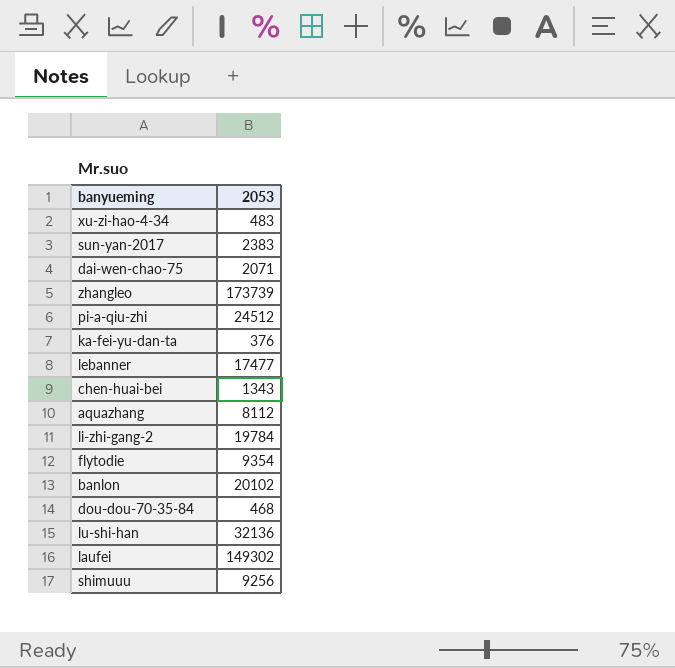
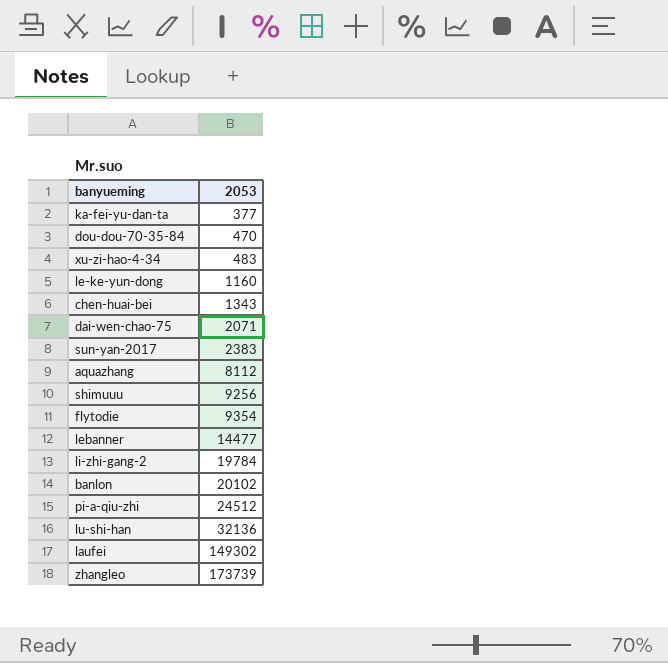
row order: none -> 2053 ascending
ka-fei-yu-dan-ta | 2053: 376 -> 377
dou-dou-70-35-84 | 2053: 468 -> 470
row le-ke-yun-dong: none -> 1160
lebanner | 2053: 17477 -> 14477

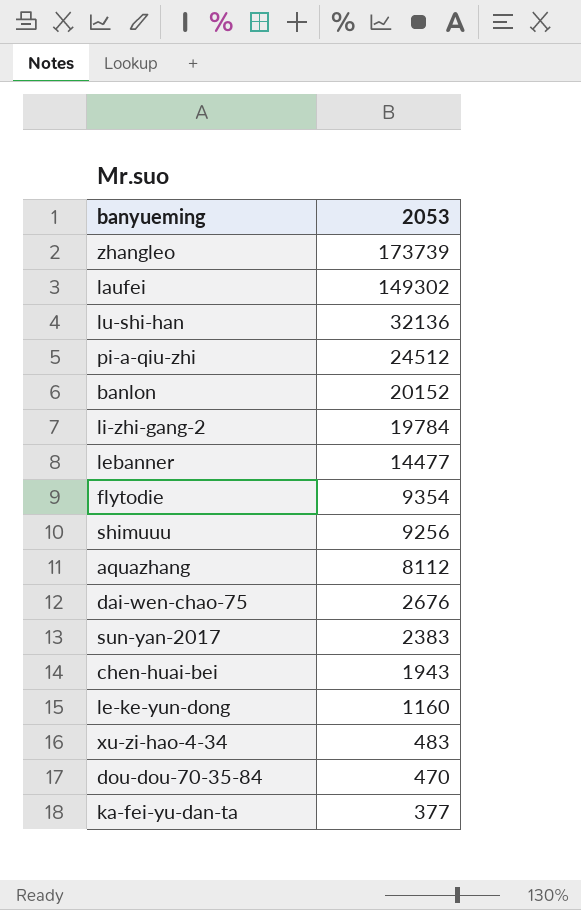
row order: 2053 ascending -> 2053 descending
banlon | 2053: 20102 -> 20152
dai-wen-chao-75 | 2053: 2071 -> 2676
chen-huai-bei | 2053: 1343 -> 1943

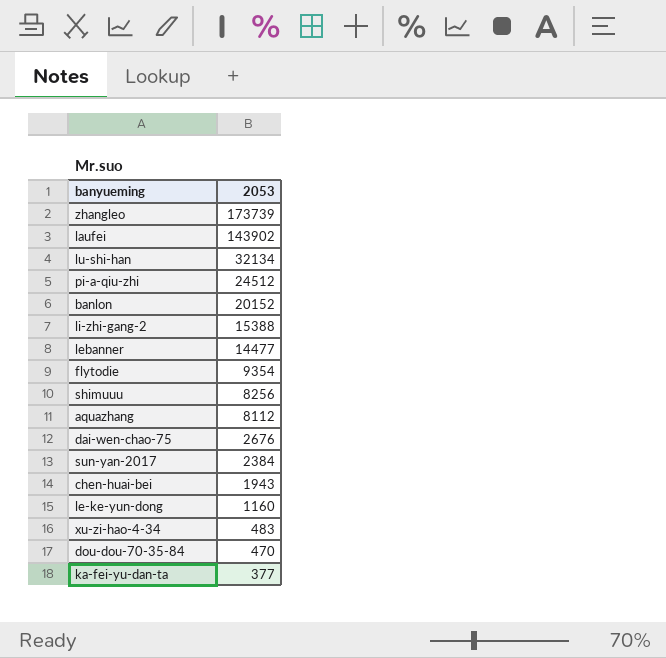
laufei | 2053: 149302 -> 143902
lu-shi-han | 2053: 32136 -> 32134
li-zhi-gang-2 | 2053: 19784 -> 15388
shimuuu | 2053: 9256 -> 8256
sun-yan-2017 | 2053: 2383 -> 2384

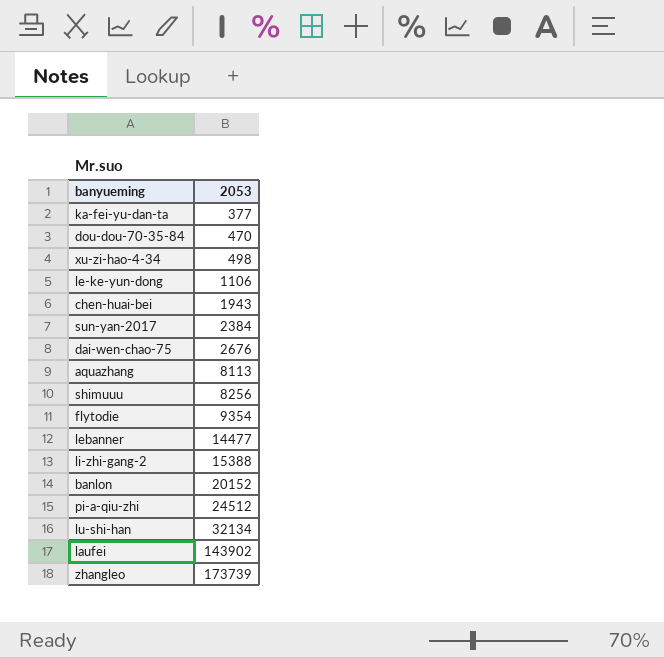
row order: 2053 descending -> 2053 ascending
xu-zi-hao-4-34 | 2053: 483 -> 498
le-ke-yun-dong | 2053: 1160 -> 1106
aquazhang | 2053: 8112 -> 8113

